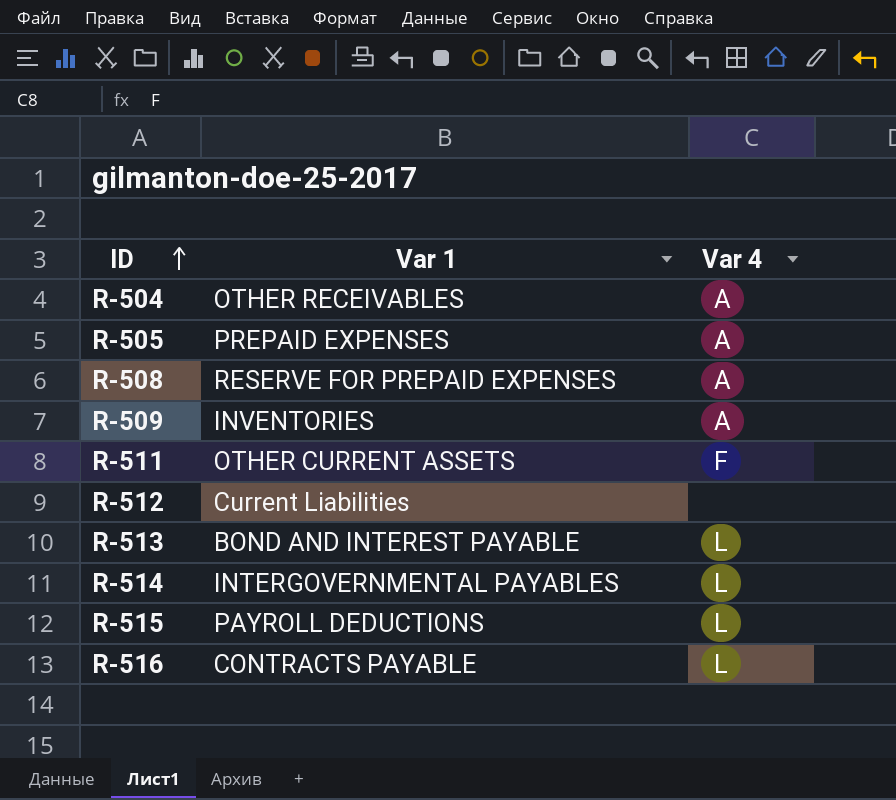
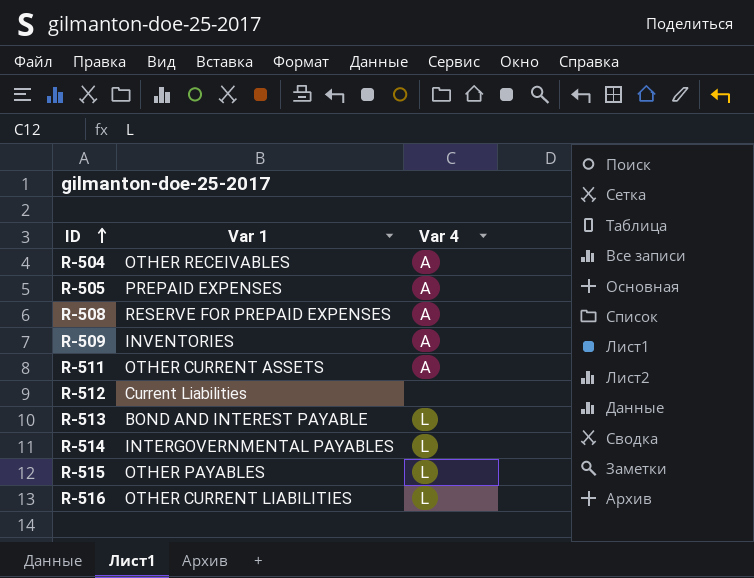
R-511 | Var 4: F -> A
R-515 | Var 1: PAYROLL DEDUCTIONS -> OTHER PAYABLES
R-516 | Var 1: CONTRACTS PAYABLE -> OTHER CURRENT LIABILITIES

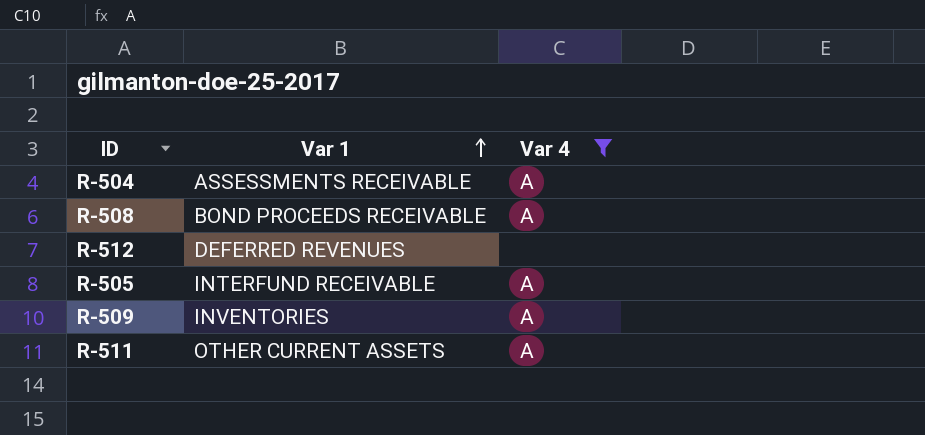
filter: none -> Var 4 != L
row order: ID ascending -> Var 1 ascending
R-504 | Var 1: OTHER RECEIVABLES -> ASSESSMENTS RECEIVABLE
R-508 | Var 1: RESERVE FOR PREPAID EXPENSES -> BOND PROCEEDS RECEIVABLE
R-512 | Var 1: Current Liabilities -> DEFERRED REVENUES
R-505 | Var 1: PREPAID EXPENSES -> INTERFUND RECEIVABLE

